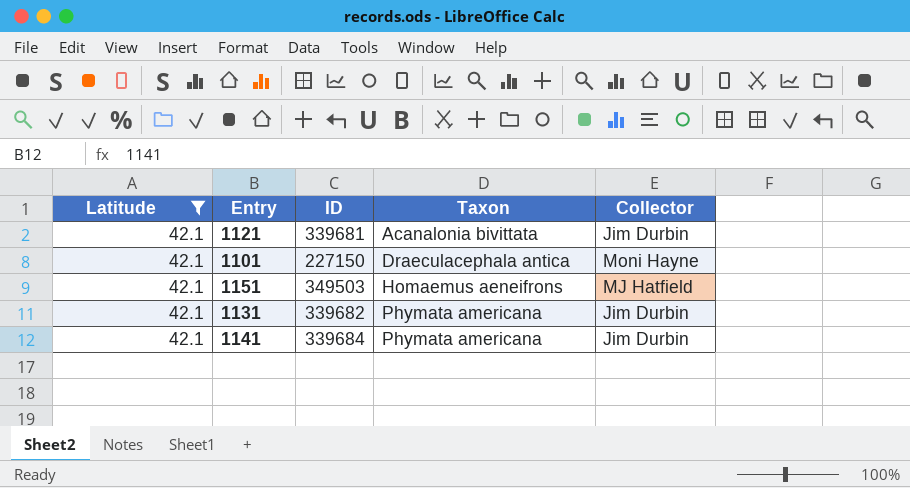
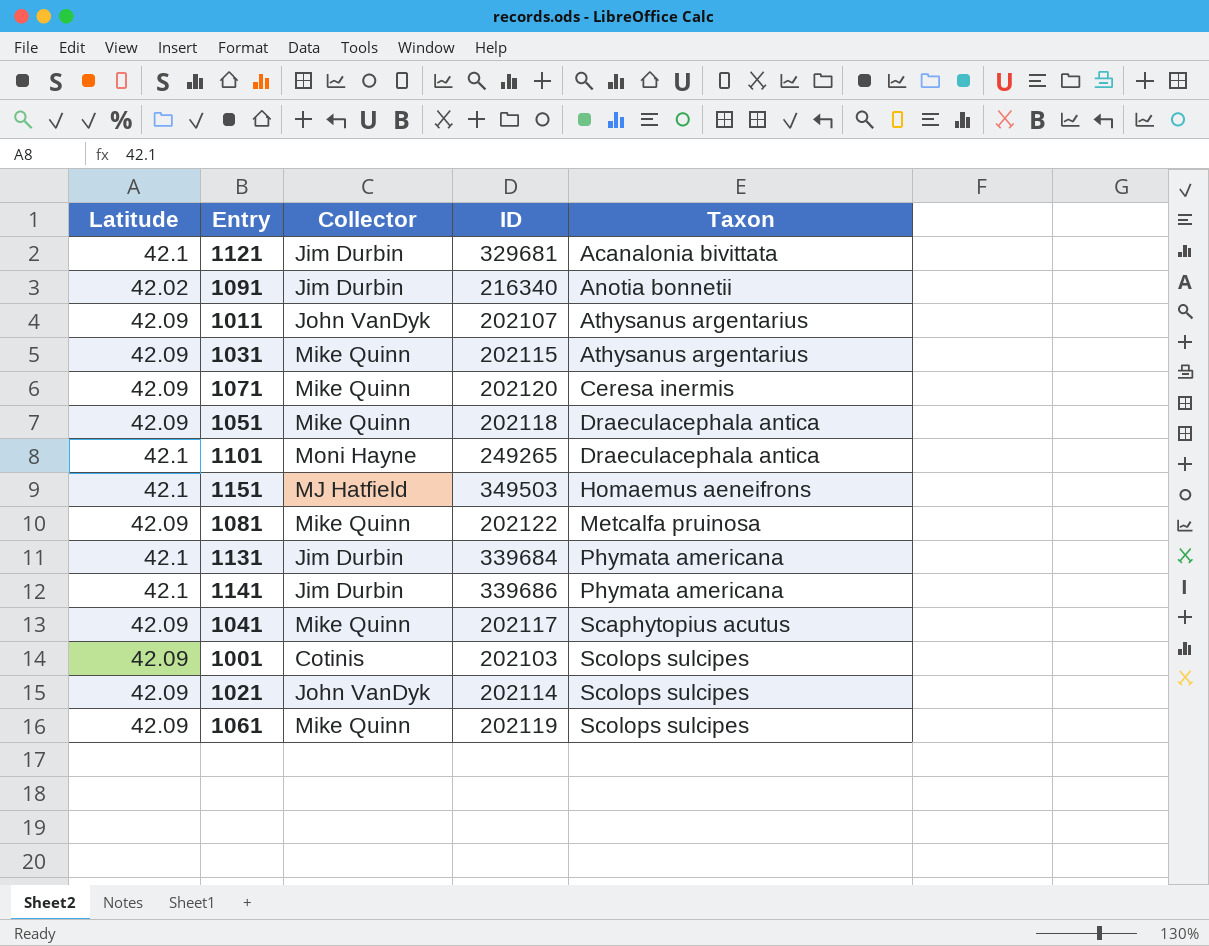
filter: Latitude = 42.1 -> none
column Collector | position: 5 -> 3
1121 | ID: 339681 -> 329681
1101 | ID: 227150 -> 249265
1131 | ID: 339682 -> 339684
1141 | ID: 339684 -> 339686

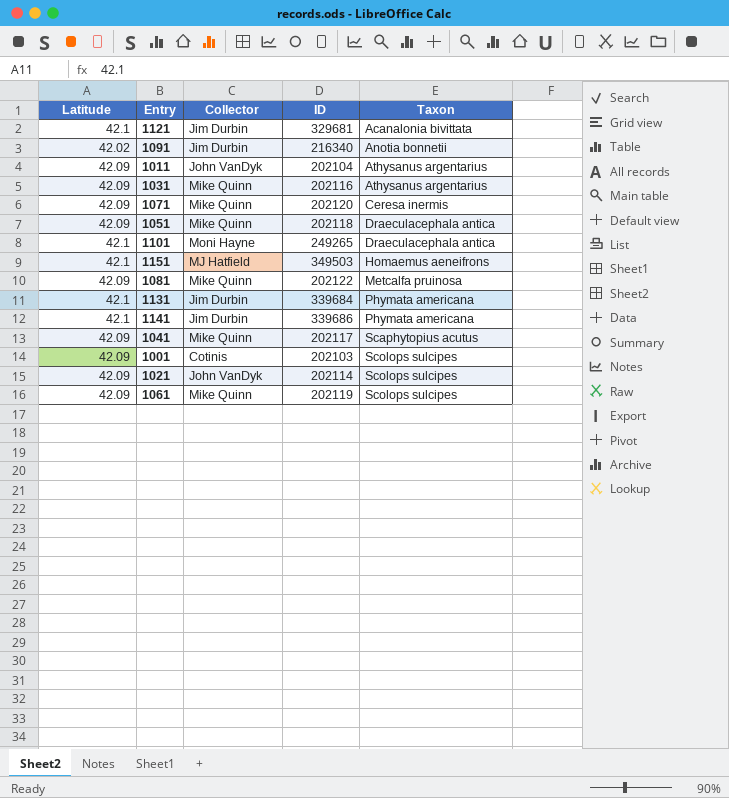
1011 | ID: 202107 -> 202104
1031 | ID: 202115 -> 202116

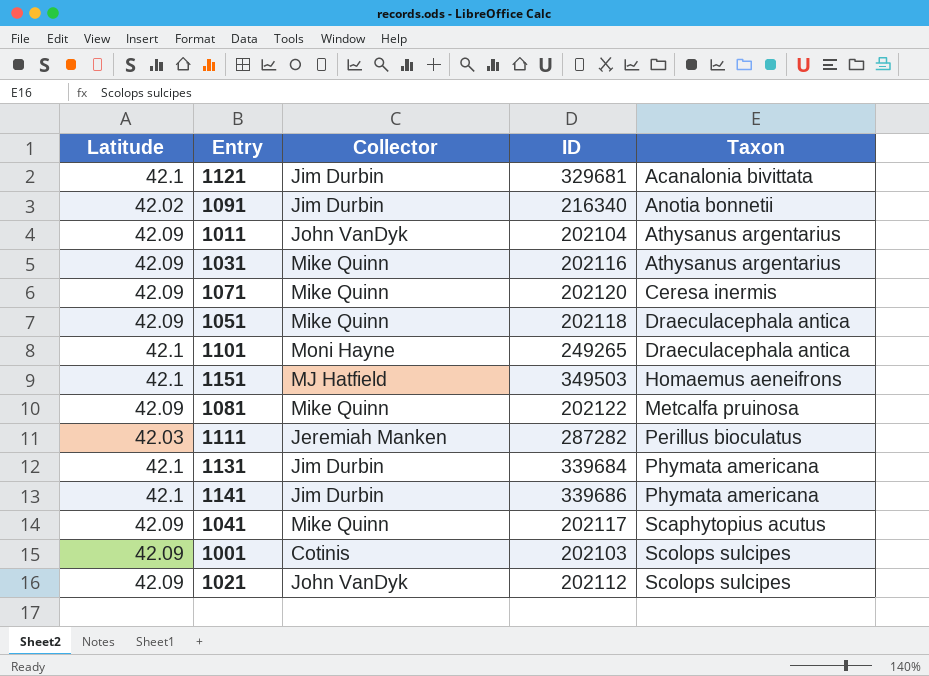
row 1061: 42.09 | Mike Quinn | 202119 | Scolops sulcipes -> none
row 1111: none -> 42.03 | Jeremiah Manken | 287282 | Perillus bioculatus
1021 | ID: 202114 -> 202112

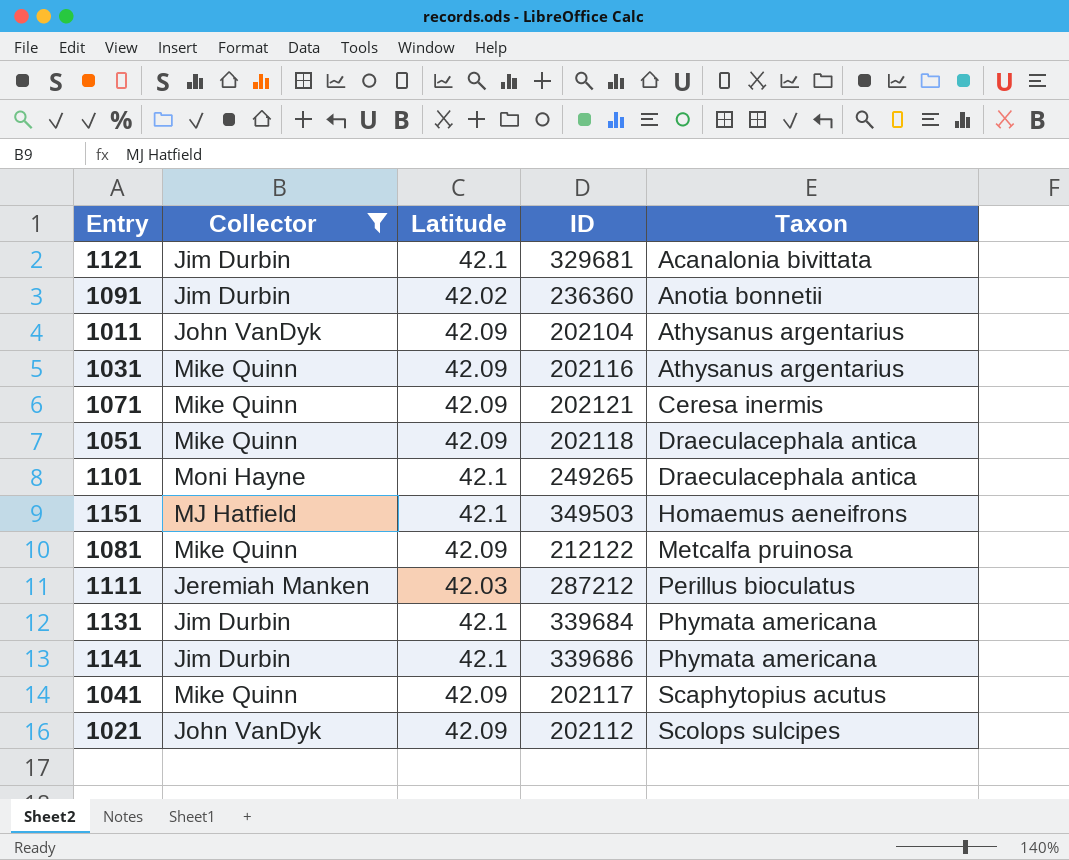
filter: none -> Collector != Cotinis
column Latitude | position: 1 -> 3
1091 | ID: 216340 -> 236360
1071 | ID: 202120 -> 202121
1081 | ID: 202122 -> 212122
1111 | ID: 287282 -> 287212

